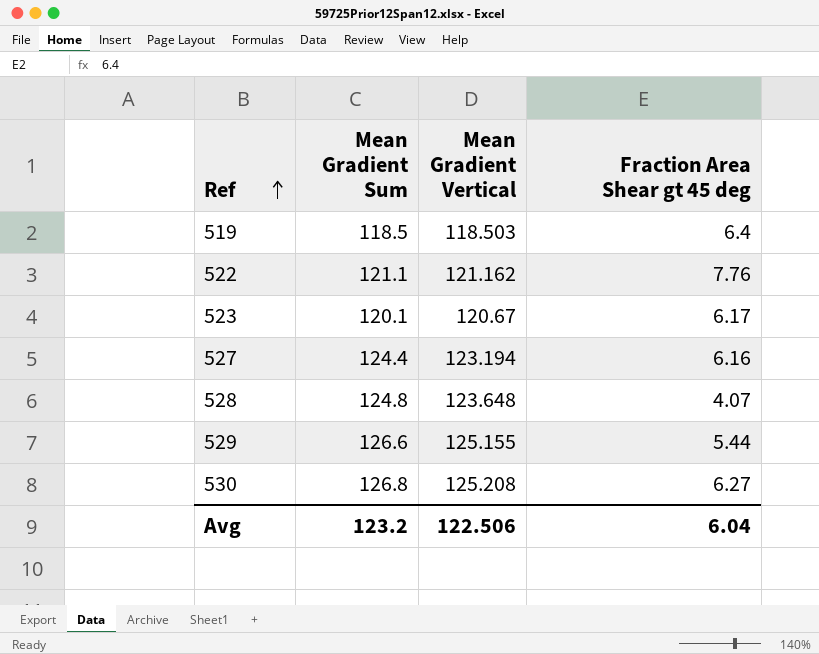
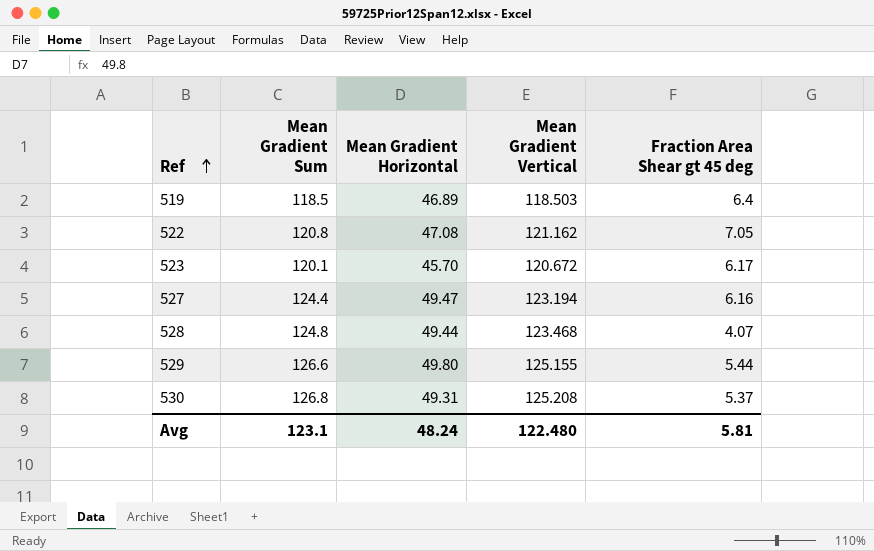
column Mean Gradient Horizontal | position: none -> 3
522 | Mean Gradient Sum: 121.1 -> 120.8
522 | Fraction Area Shear gt 45 deg: 7.76 -> 7.05
523 | Mean Gradient Vertical: 120.67 -> 120.672
528 | Mean Gradient Vertical: 123.648 -> 123.468
530 | Fraction Area Shear gt 45 deg: 6.27 -> 5.37
Avg | Mean Gradient Sum: 123.2 -> 123.1
Avg | Mean Gradient Vertical: 122.506 -> 122.480
Avg | Fraction Area Shear gt 45 deg: 6.04 -> 5.81

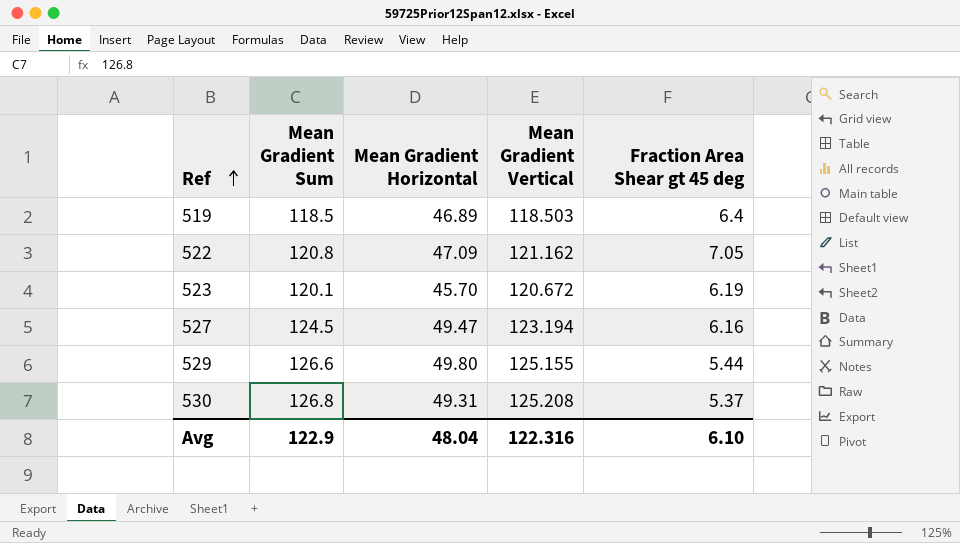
row 528: 124.8 | 49.44 | 123.468 | 4.07 -> none
522 | Mean Gradient Horizontal: 47.08 -> 47.09
523 | Fraction Area Shear gt 45 deg: 6.17 -> 6.19
527 | Mean Gradient Sum: 124.4 -> 124.5
Avg | Mean Gradient Sum: 123.1 -> 122.9
Avg | Mean Gradient Horizontal: 48.24 -> 48.04
Avg | Mean Gradient Vertical: 122.480 -> 122.316
Avg | Fraction Area Shear gt 45 deg: 5.81 -> 6.10

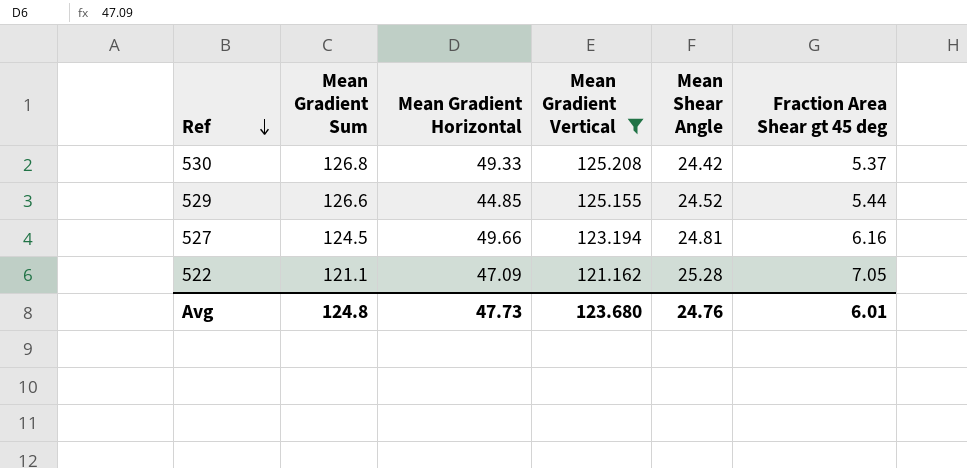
filter: none -> Mean Gradient Vertical >= 121.162
row order: Ref ascending -> Ref descending
column Mean Shear Angle | position: none -> 5
530 | Mean Gradient Horizontal: 49.31 -> 49.33
529 | Mean Gradient Horizontal: 49.80 -> 44.85
527 | Mean Gradient Horizontal: 49.47 -> 49.66
522 | Mean Gradient Sum: 120.8 -> 121.1
Avg | Mean Gradient Sum: 122.9 -> 124.8
Avg | Mean Gradient Horizontal: 48.04 -> 47.73
Avg | Mean Gradient Vertical: 122.316 -> 123.680
Avg | Fraction Area Shear gt 45 deg: 6.10 -> 6.01

